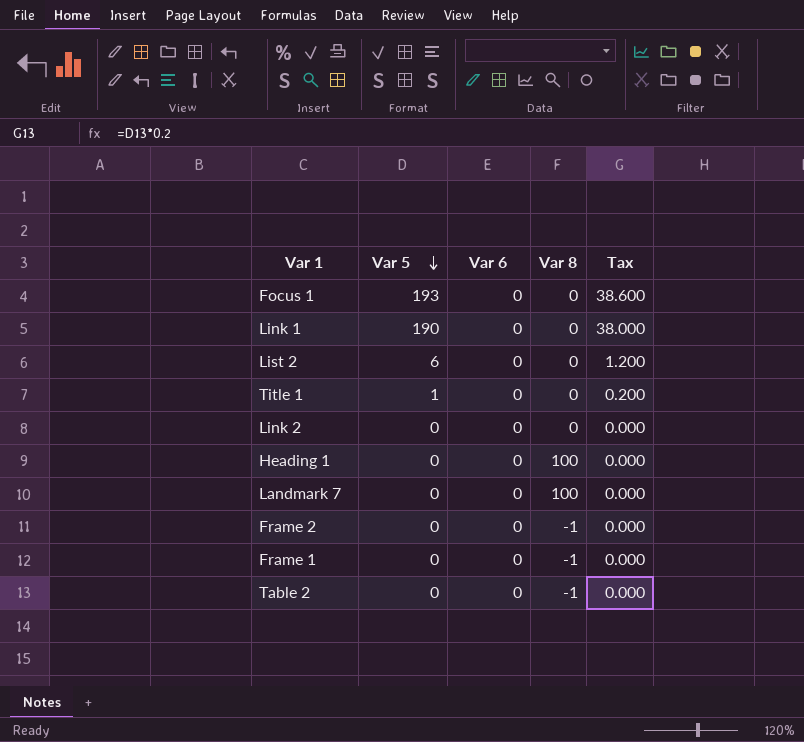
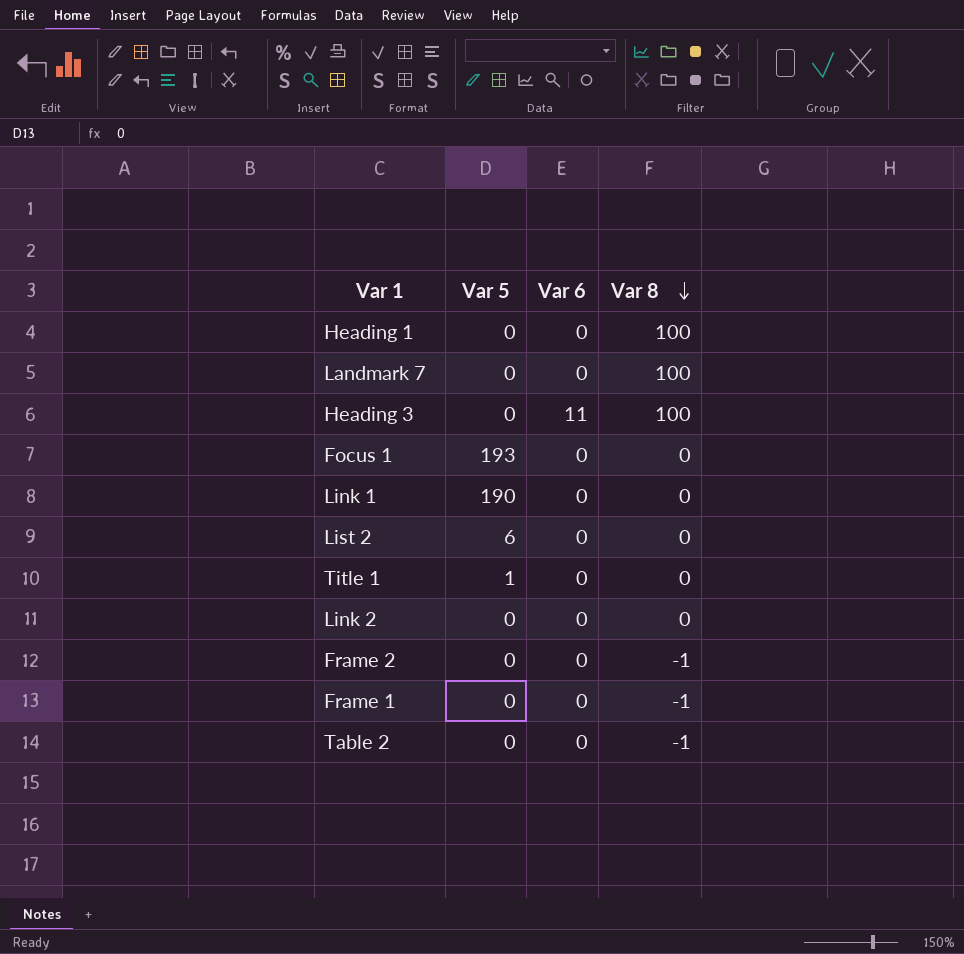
row order: Var 5 descending -> Var 8 descending
column Tax | formula: [Var 5] * 0.2 -> none
row Heading 3: none -> 0 | 11 | 100

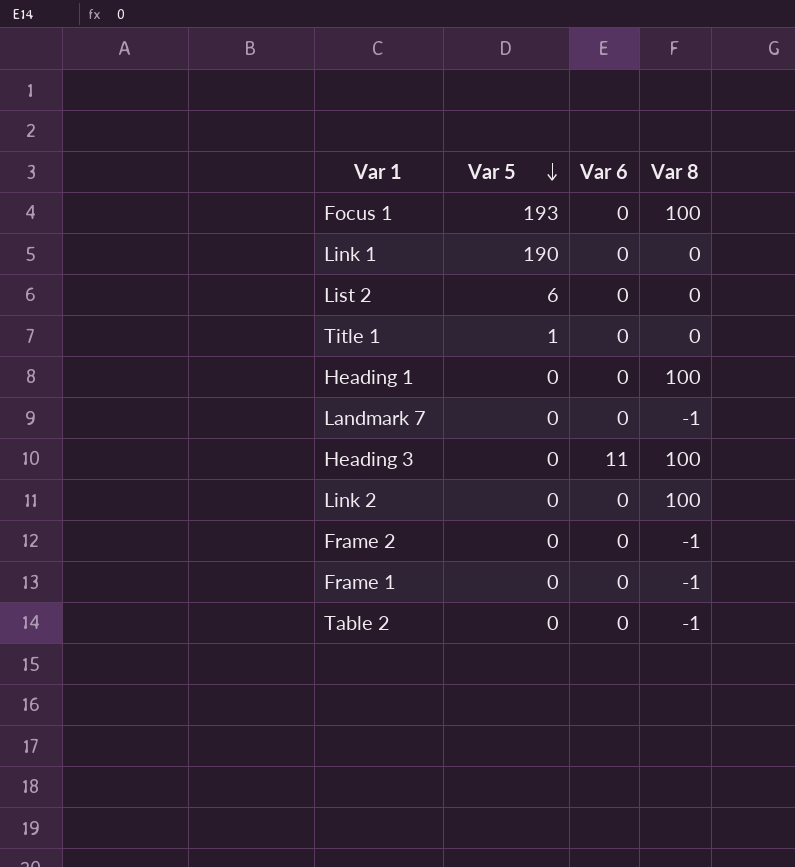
row order: Var 8 descending -> Var 5 descending
Focus 1 | Var 8: 0 -> 100
Landmark 7 | Var 8: 100 -> -1
Link 2 | Var 8: 0 -> 100

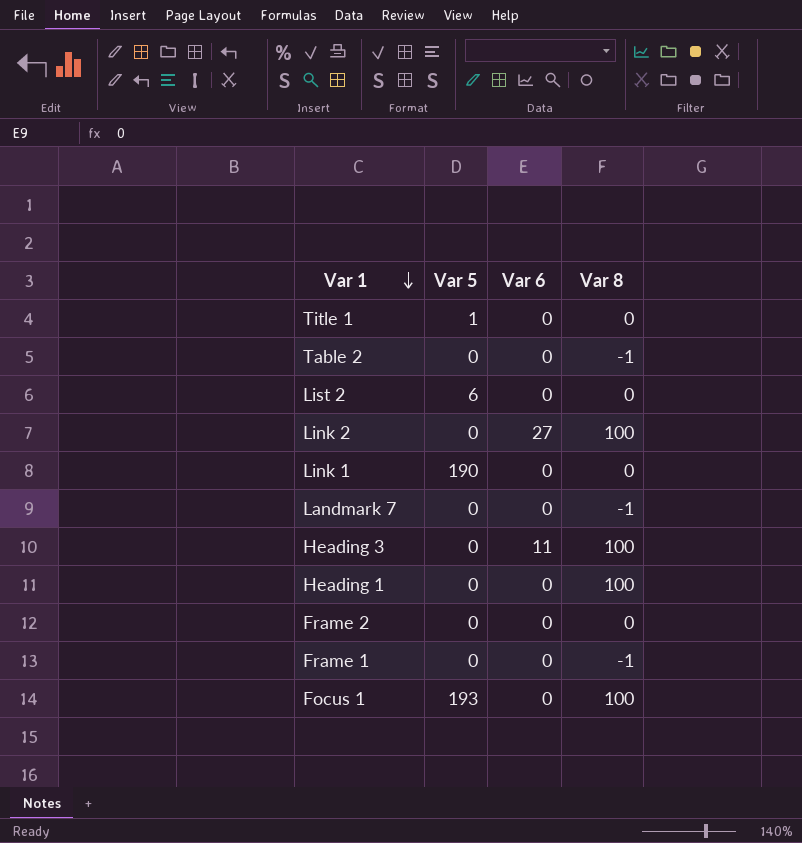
row order: Var 5 descending -> Var 1 descending
Link 2 | Var 6: 0 -> 27
Frame 2 | Var 8: -1 -> 0

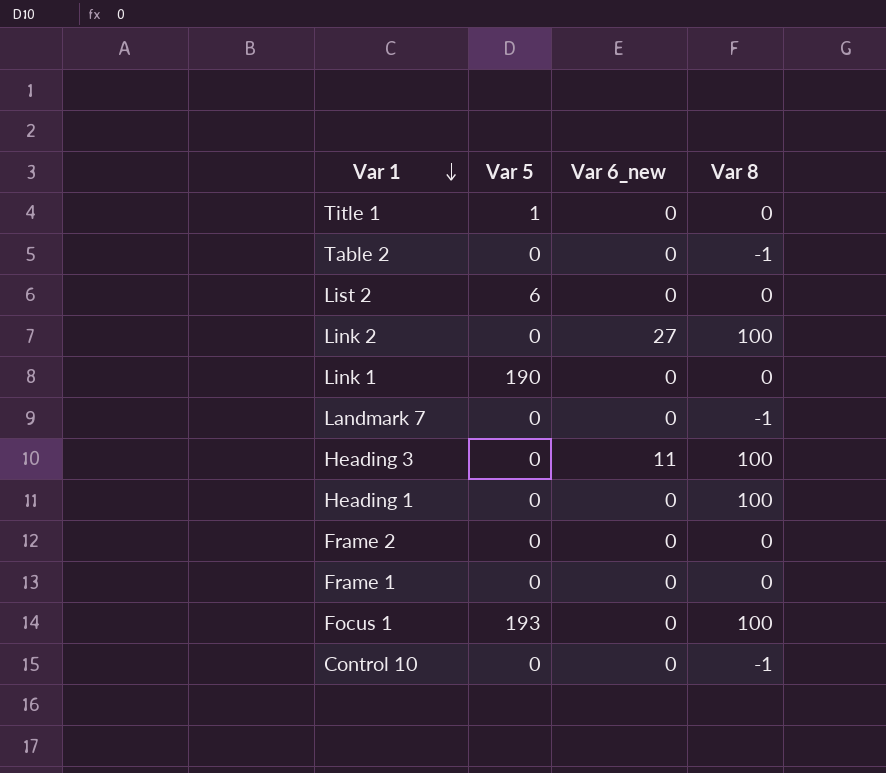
column name: Var 6 -> Var 6_new
Frame 1 | Var 8: -1 -> 0
row Control 10: none -> 0 | 0 | -1

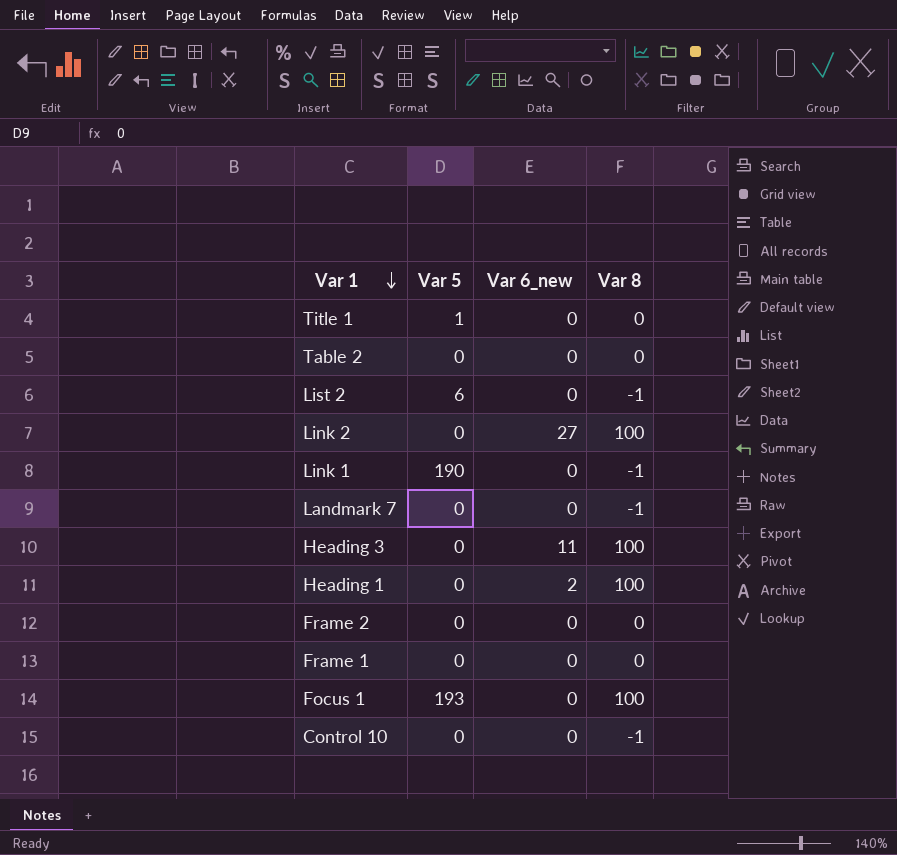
Table 2 | Var 8: -1 -> 0
List 2 | Var 8: 0 -> -1
Link 1 | Var 8: 0 -> -1
Heading 1 | Var 6_new: 0 -> 2

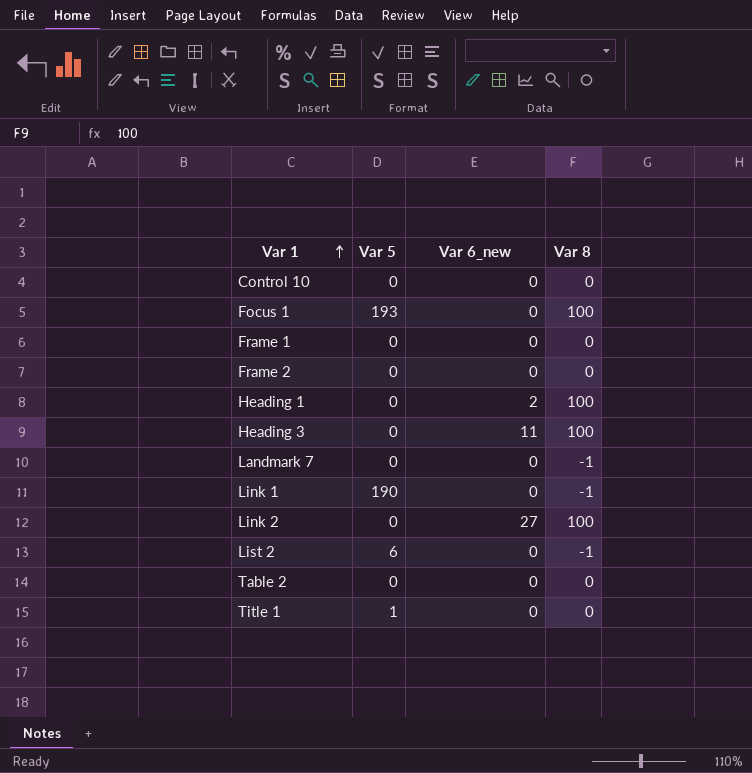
row order: Var 1 descending -> Var 1 ascending
Control 10 | Var 8: -1 -> 0

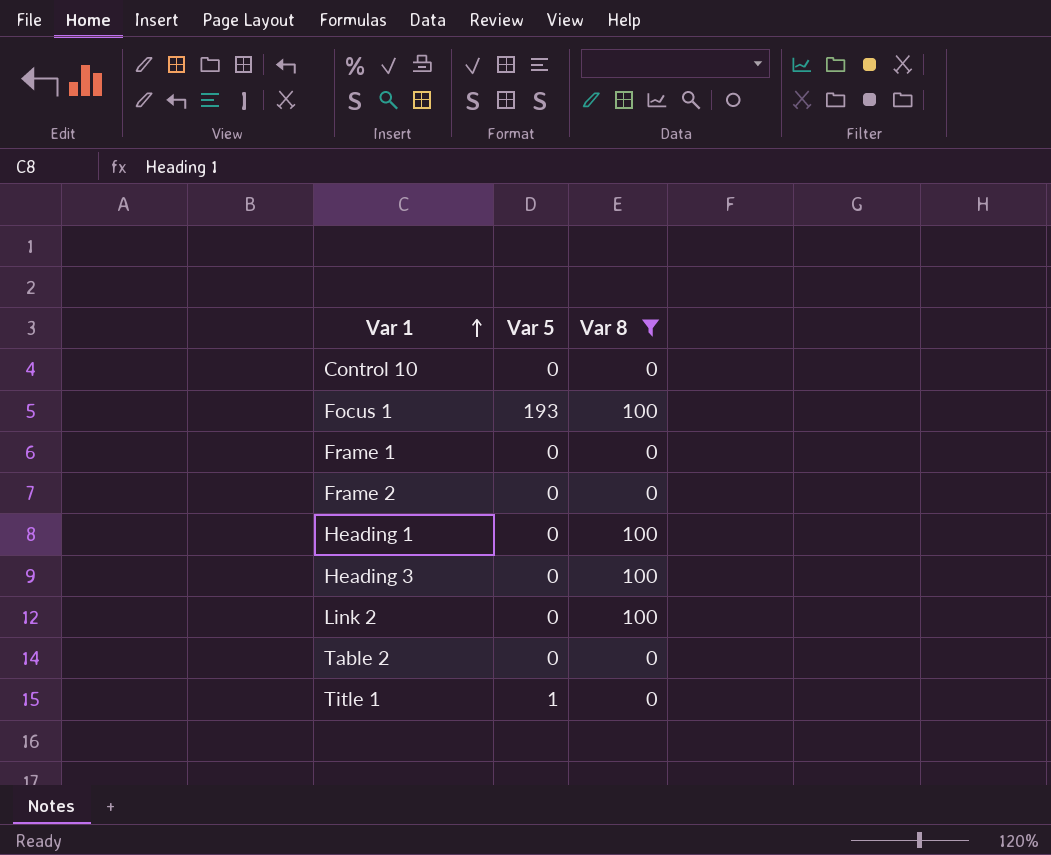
filter: none -> Var 8 != -1
column Var 6_new | position: 3 -> none

